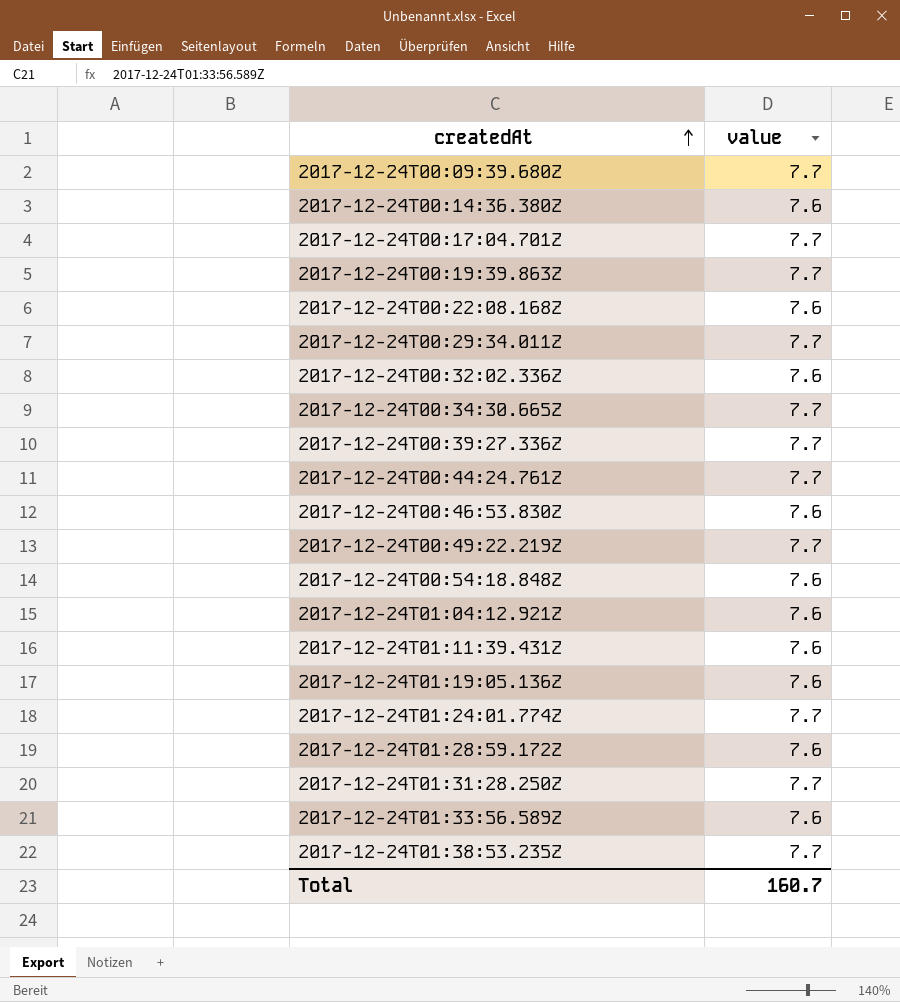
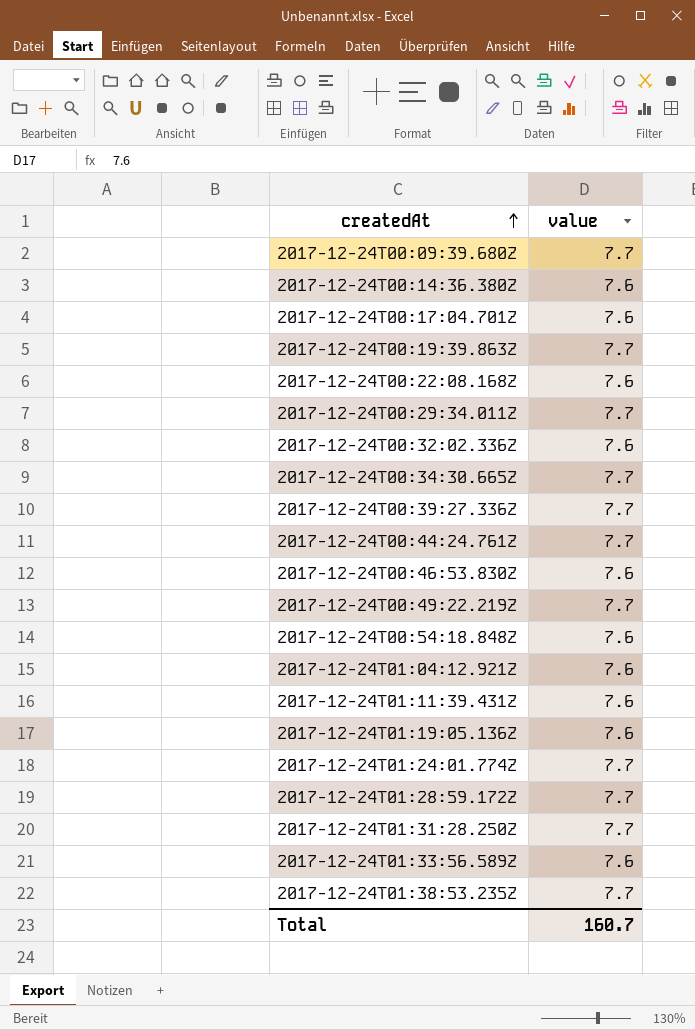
2017-12-24T00:17:04.701Z | value: 7.7 -> 7.6
2017-12-24T01:28:59.172Z | value: 7.6 -> 7.7

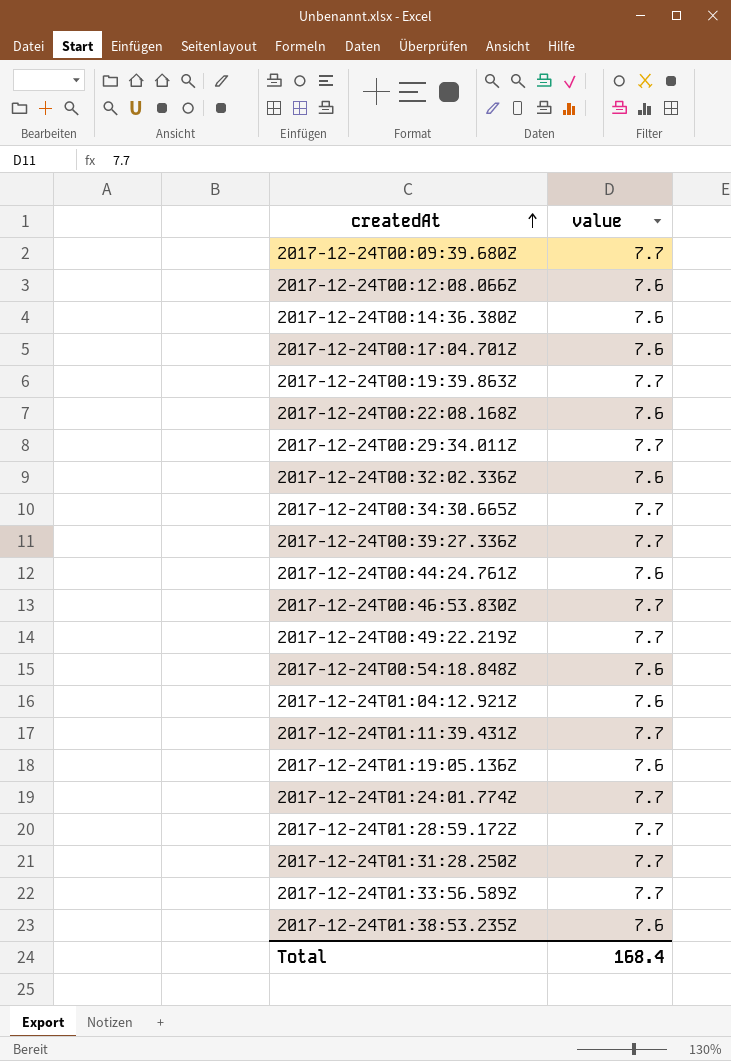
row 2017-12-24T00:12:08.066Z: none -> 7.6
2017-12-24T00:44:24.761Z | value: 7.7 -> 7.6
2017-12-24T00:46:53.830Z | value: 7.6 -> 7.7
2017-12-24T01:11:39.431Z | value: 7.6 -> 7.7
2017-12-24T01:33:56.589Z | value: 7.6 -> 7.7
2017-12-24T01:38:53.235Z | value: 7.7 -> 7.6
Total | value: 160.7 -> 168.4

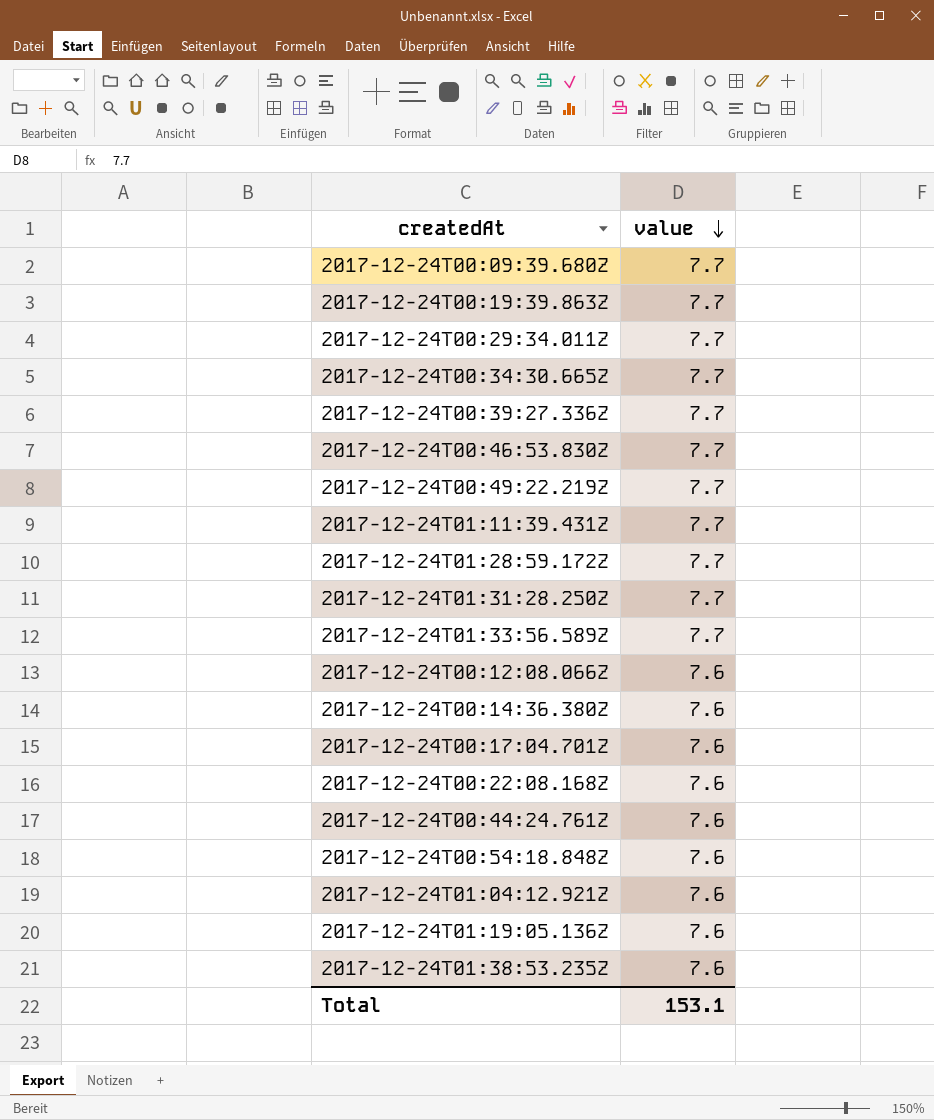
row order: createdAt ascending -> value descending
row 2017-12-24T00:32:02.336Z: 7.6 -> none
row 2017-12-24T01:24:01.774Z: 7.7 -> none
Total | value: 168.4 -> 153.1

